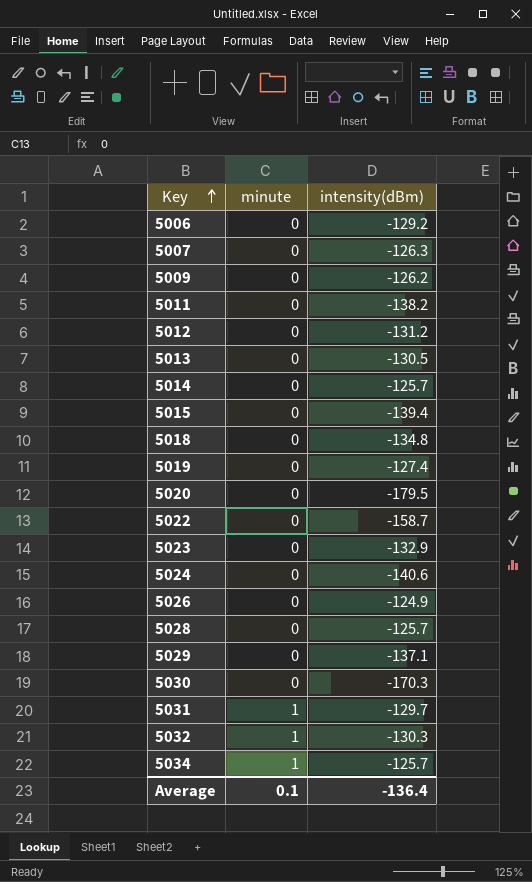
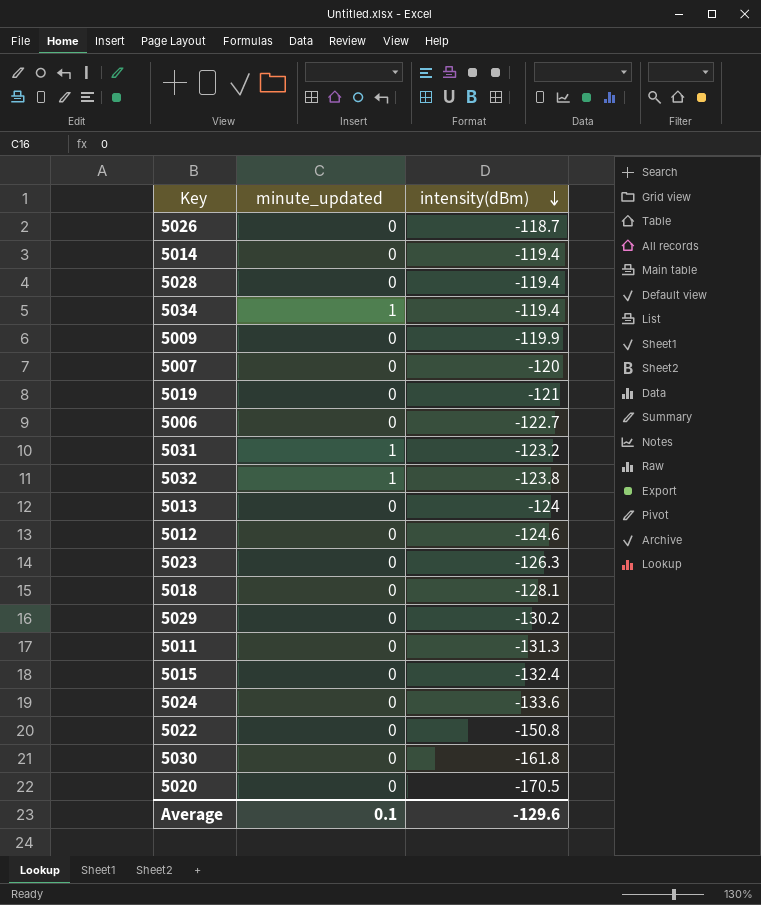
row order: Key ascending -> intensity(dBm) descending
column name: minute -> minute_updated
5026 | intensity(dBm): -124.9 -> -118.7
5014 | intensity(dBm): -125.7 -> -119.4
5028 | intensity(dBm): -125.7 -> -119.4
5034 | intensity(dBm): -125.7 -> -119.4
5009 | intensity(dBm): -126.2 -> -119.9
5007 | intensity(dBm): -126.3 -> -120
5019 | intensity(dBm): -127.4 -> -121
5006 | intensity(dBm): -129.2 -> -122.7
5031 | intensity(dBm): -129.7 -> -123.2
5032 | intensity(dBm): -130.3 -> -123.8
5013 | intensity(dBm): -130.5 -> -124
5012 | intensity(dBm): -131.2 -> -124.6
5023 | intensity(dBm): -132.9 -> -126.3
5018 | intensity(dBm): -134.8 -> -128.1
5029 | intensity(dBm): -137.1 -> -130.2
5011 | intensity(dBm): -138.2 -> -131.3
5015 | intensity(dBm): -139.4 -> -132.4
5024 | intensity(dBm): -140.6 -> -133.6
5022 | intensity(dBm): -158.7 -> -150.8
5030 | intensity(dBm): -170.3 -> -161.8
5020 | intensity(dBm): -179.5 -> -170.5
Average | intensity(dBm): -136.4 -> -129.6

